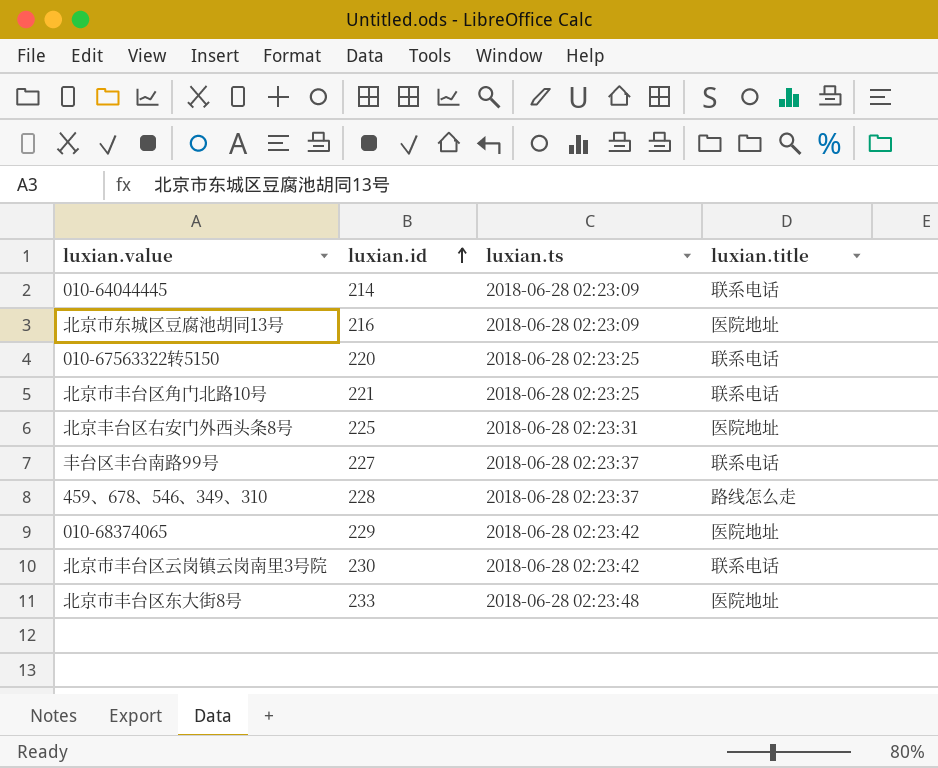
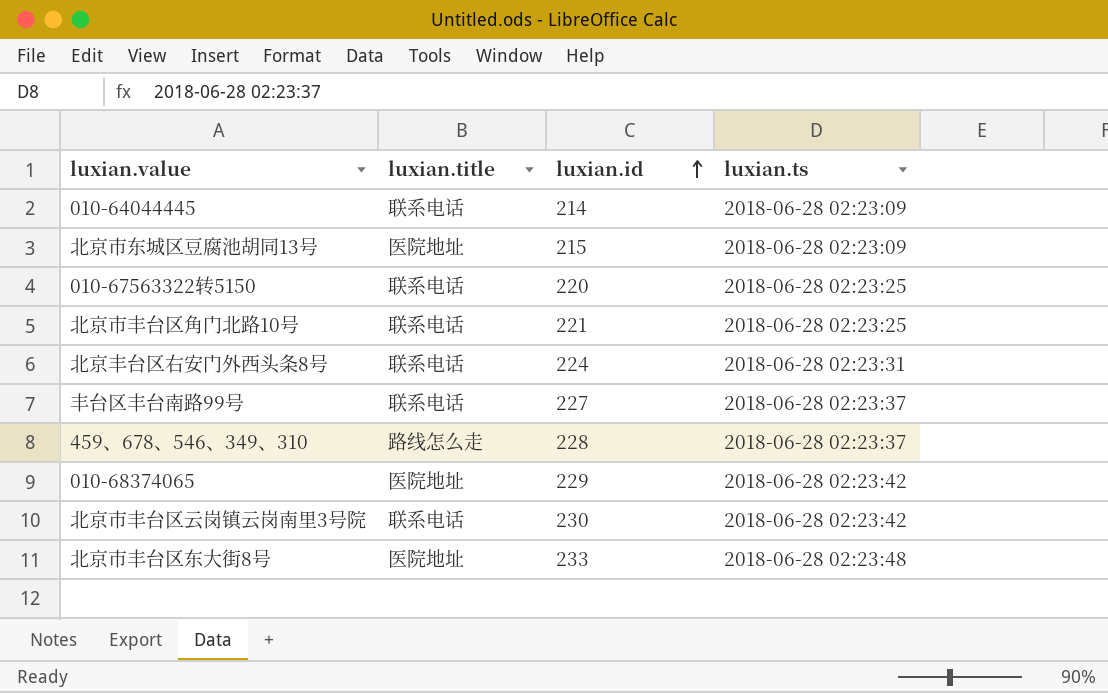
column luxian.title | position: 4 -> 2
北京市东城区豆腐池胡同13号 | luxian.id: 216 -> 215
北京丰台区右安门外西头条8号 | luxian.title: 医院地址 -> 联系电话
北京丰台区右安门外西头条8号 | luxian.id: 225 -> 224

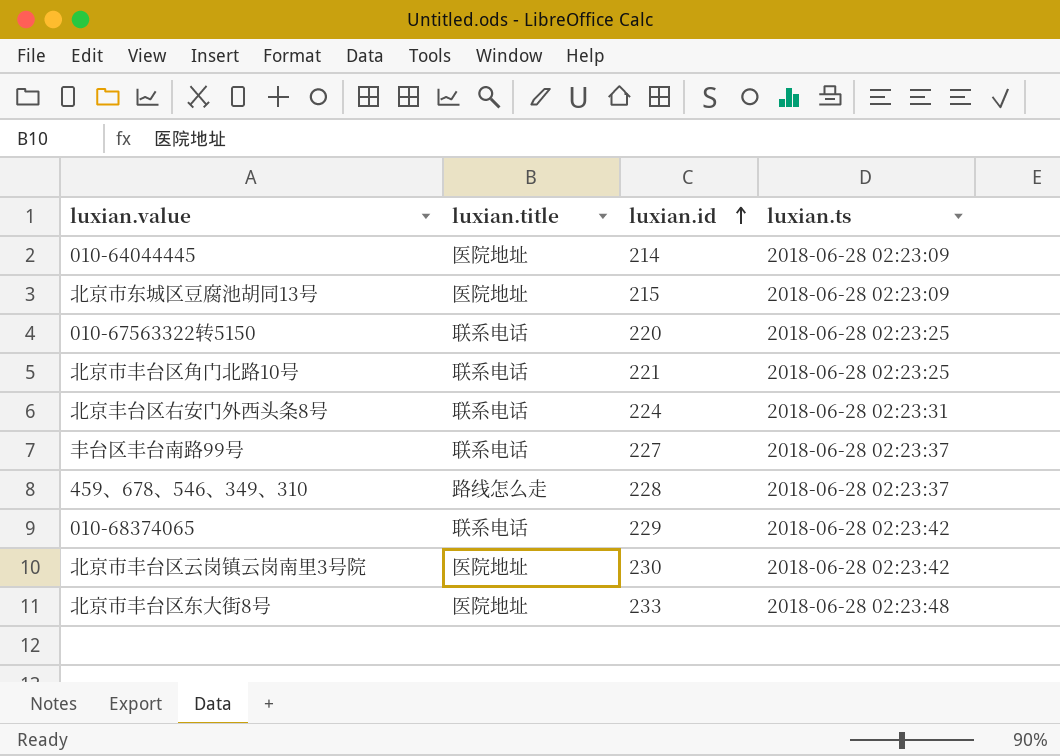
010-64044445 | luxian.title: 联系电话 -> 医院地址
010-68374065 | luxian.title: 医院地址 -> 联系电话
北京市丰台区云岗镇云岗南里3号院 | luxian.title: 联系电话 -> 医院地址

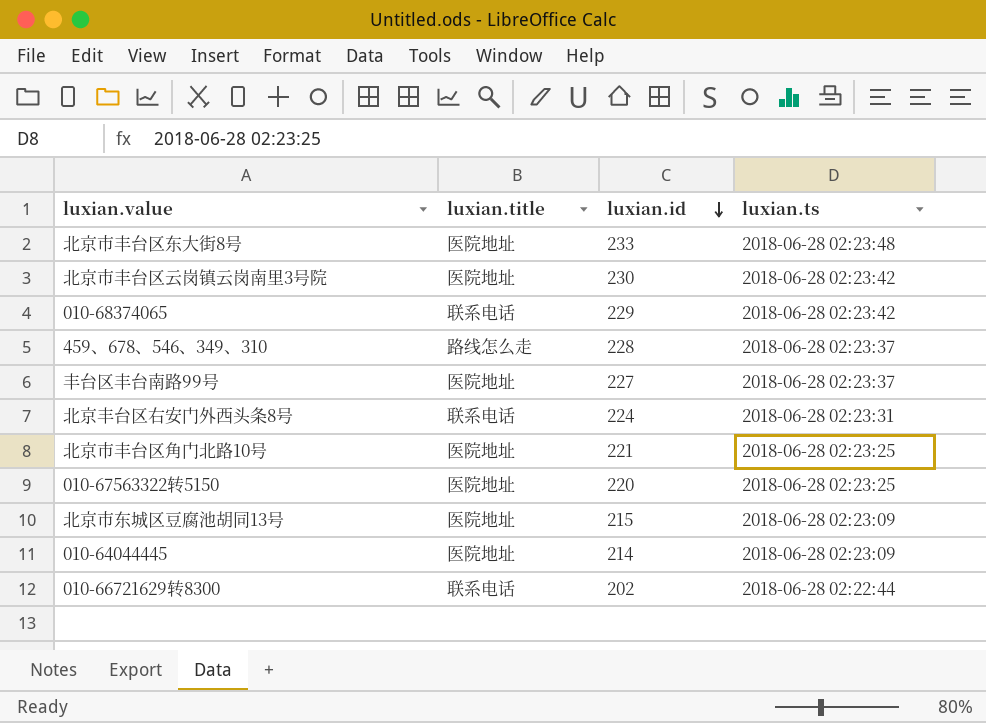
row order: luxian.id ascending -> luxian.id descending
丰台区丰台南路99号 | luxian.title: 联系电话 -> 医院地址
北京市丰台区角门北路10号 | luxian.title: 联系电话 -> 医院地址
010-67563322转5150 | luxian.title: 联系电话 -> 医院地址
row 010-66721629转8300: none -> 联系电话 | 202 | 2018-06-28 02:22:44

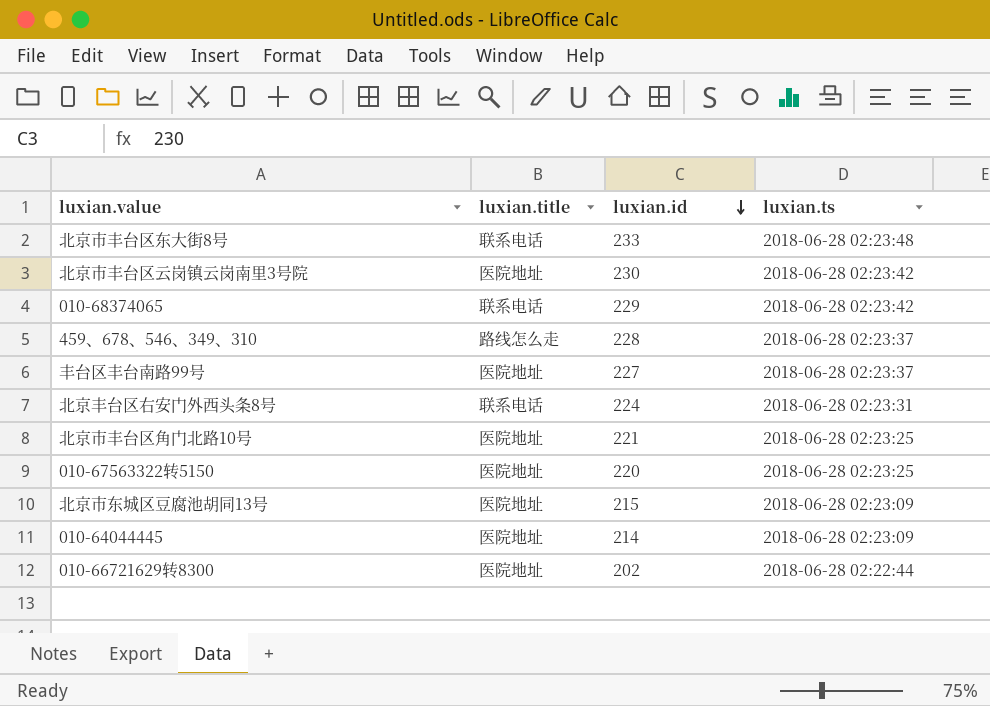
北京市丰台区东大街8号 | luxian.title: 医院地址 -> 联系电话
010-66721629转8300 | luxian.title: 联系电话 -> 医院地址

